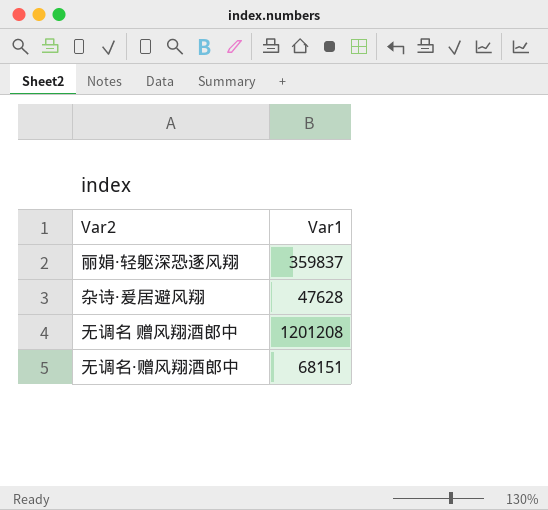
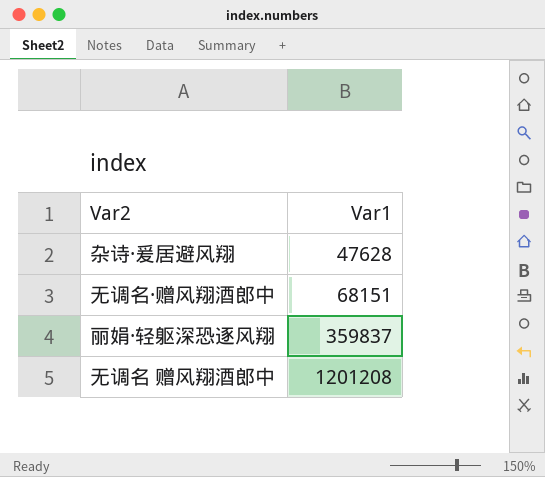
row order: none -> Var1 ascending

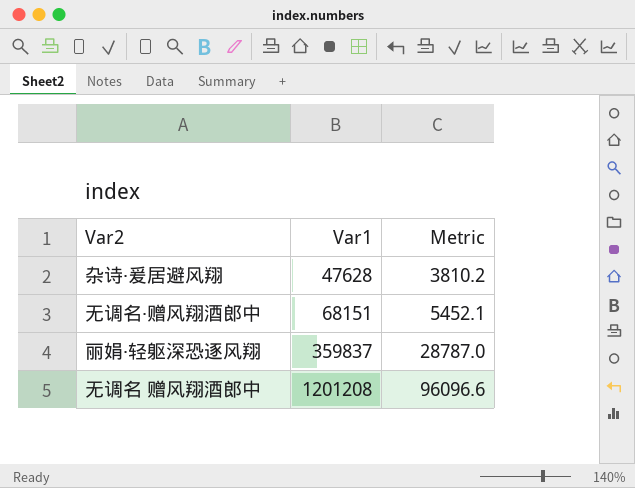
column Metric | formula: none -> [Var1] * 0.08

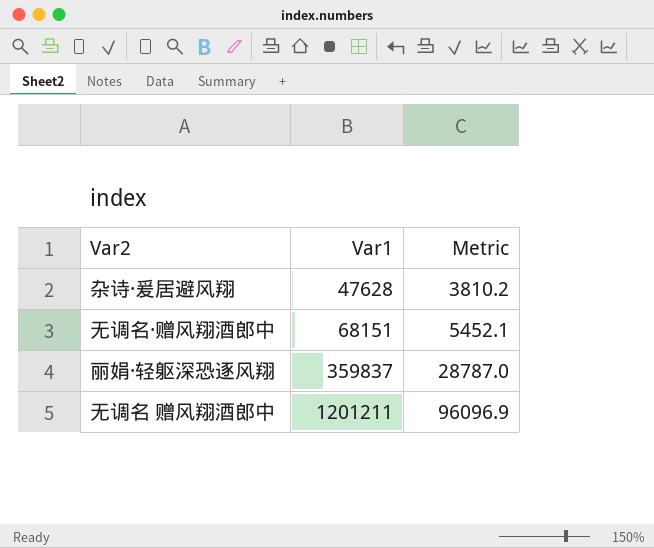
无调名 赠风翔酒郎中 | Var1: 1201208 -> 1201211
无调名 赠风翔酒郎中 | Metric: 96096.6 -> 96096.9

